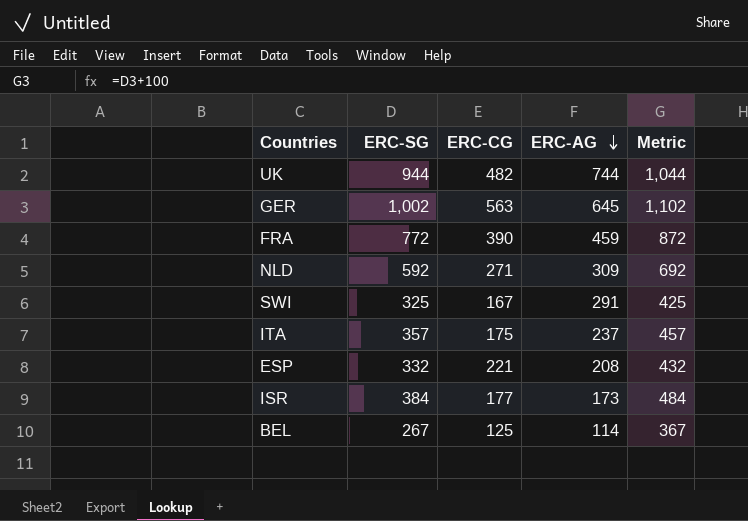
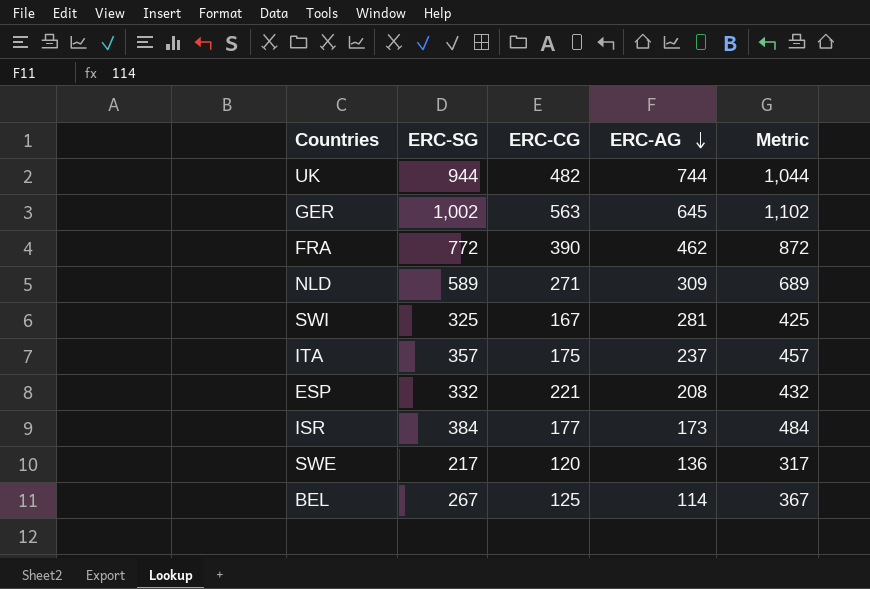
FRA | ERC-AG: 459 -> 462
NLD | ERC-SG: 592 -> 589
NLD | Metric: 692 -> 689
SWI | ERC-AG: 291 -> 281
row SWE: none -> 217 | 120 | 136 | 317

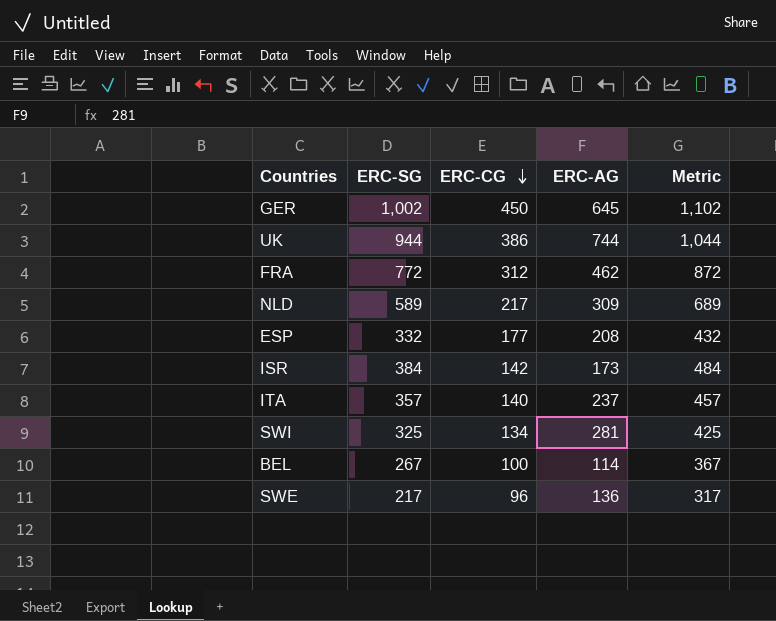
row order: ERC-AG descending -> ERC-CG descending
GER | ERC-CG: 563 -> 450
UK | ERC-CG: 482 -> 386
FRA | ERC-CG: 390 -> 312
NLD | ERC-CG: 271 -> 217
ESP | ERC-CG: 221 -> 177
ISR | ERC-CG: 177 -> 142
ITA | ERC-CG: 175 -> 140
SWI | ERC-CG: 167 -> 134
BEL | ERC-CG: 125 -> 100
SWE | ERC-CG: 120 -> 96

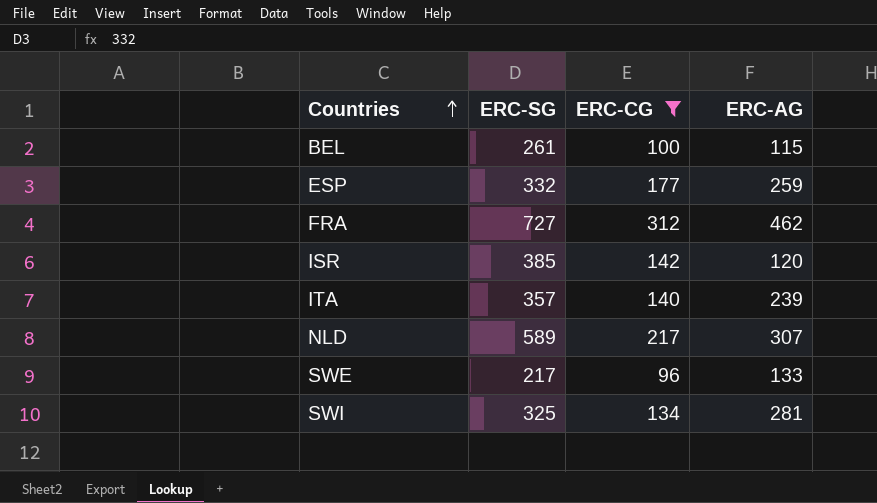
filter: none -> ERC-CG <= 312
row order: ERC-CG descending -> Countries ascending
column Metric | formula: [ERC-SG] + 100 -> none
BEL | ERC-SG: 267 -> 261
BEL | ERC-AG: 114 -> 115
ESP | ERC-AG: 208 -> 259
FRA | ERC-SG: 772 -> 727
ISR | ERC-SG: 384 -> 385
ISR | ERC-AG: 173 -> 120
ITA | ERC-AG: 237 -> 239
NLD | ERC-AG: 309 -> 307
SWE | ERC-AG: 136 -> 133

